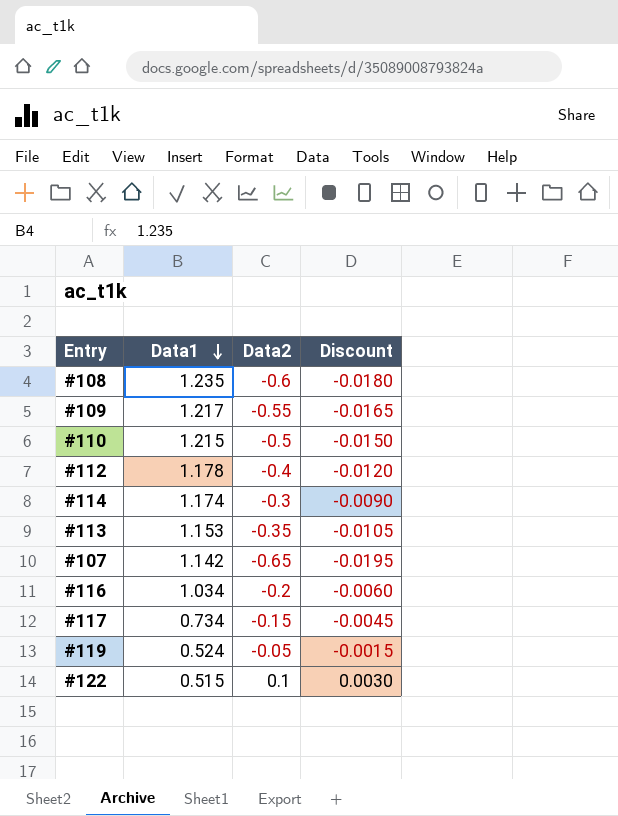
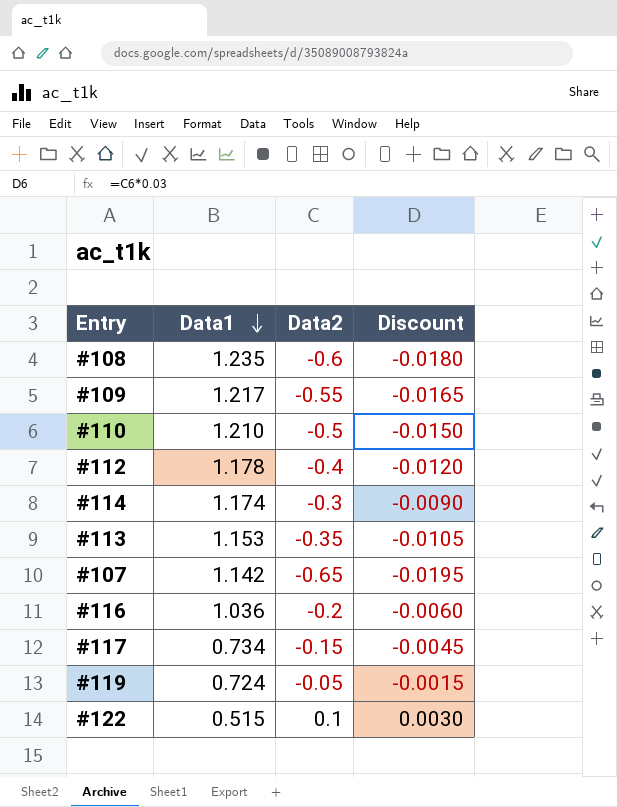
#110 | Data1: 1.215 -> 1.210
#116 | Data1: 1.034 -> 1.036
#119 | Data1: 0.524 -> 0.724

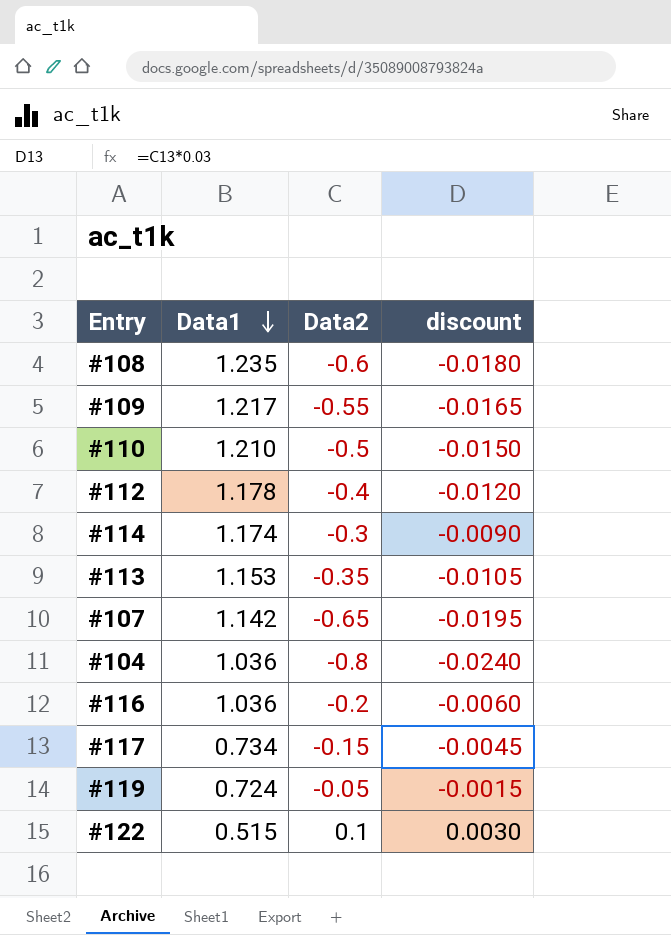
column name: Discount -> discount
row #104: none -> 1.036 | -0.8 | -0.0240

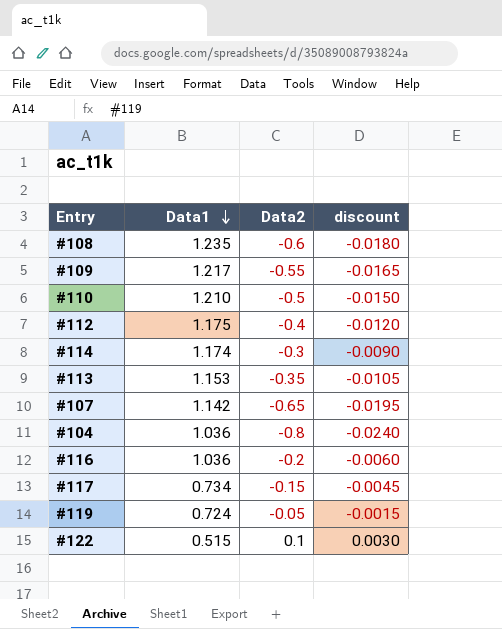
#112 | Data1: 1.178 -> 1.175

